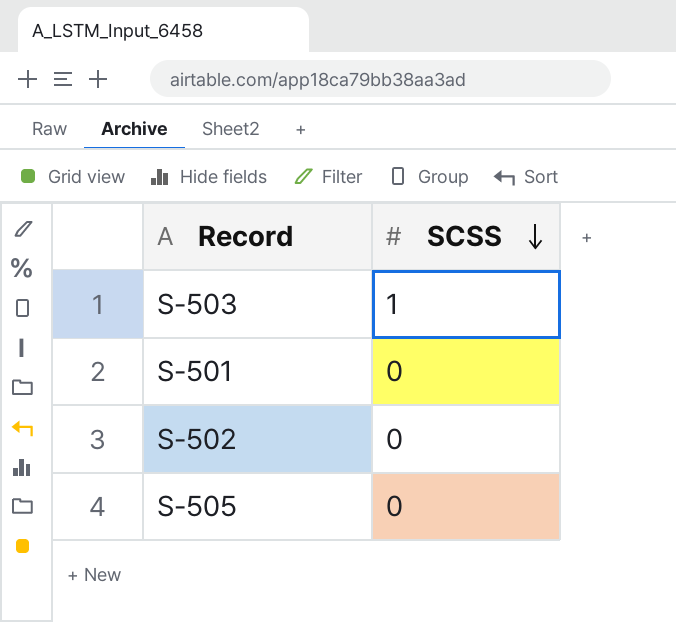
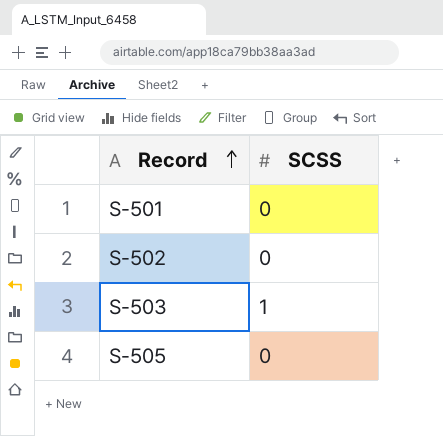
row order: SCSS descending -> Record ascending

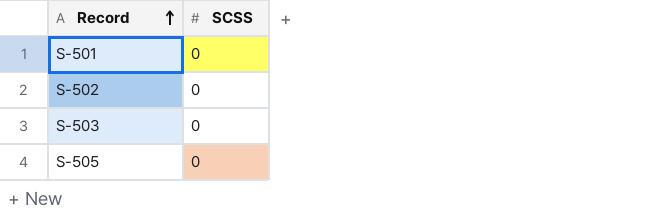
S-503 | SCSS: 1 -> 0

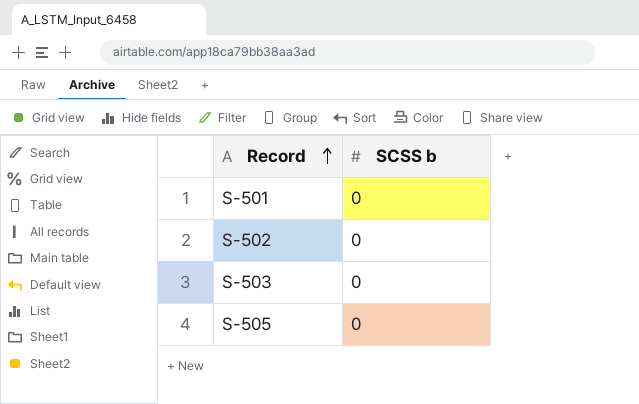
column name: SCSS -> SCSS b

